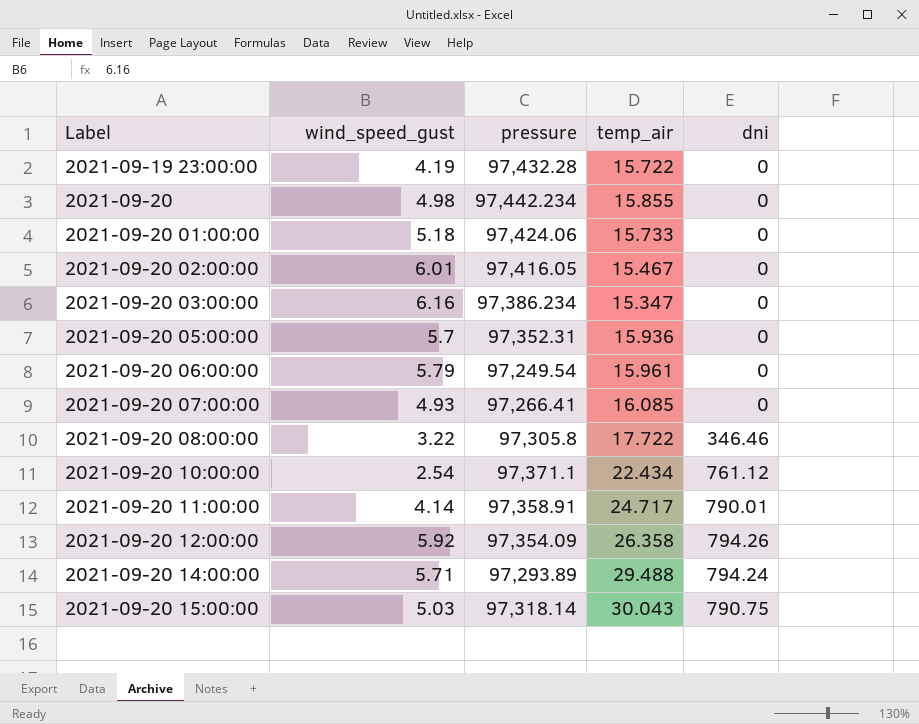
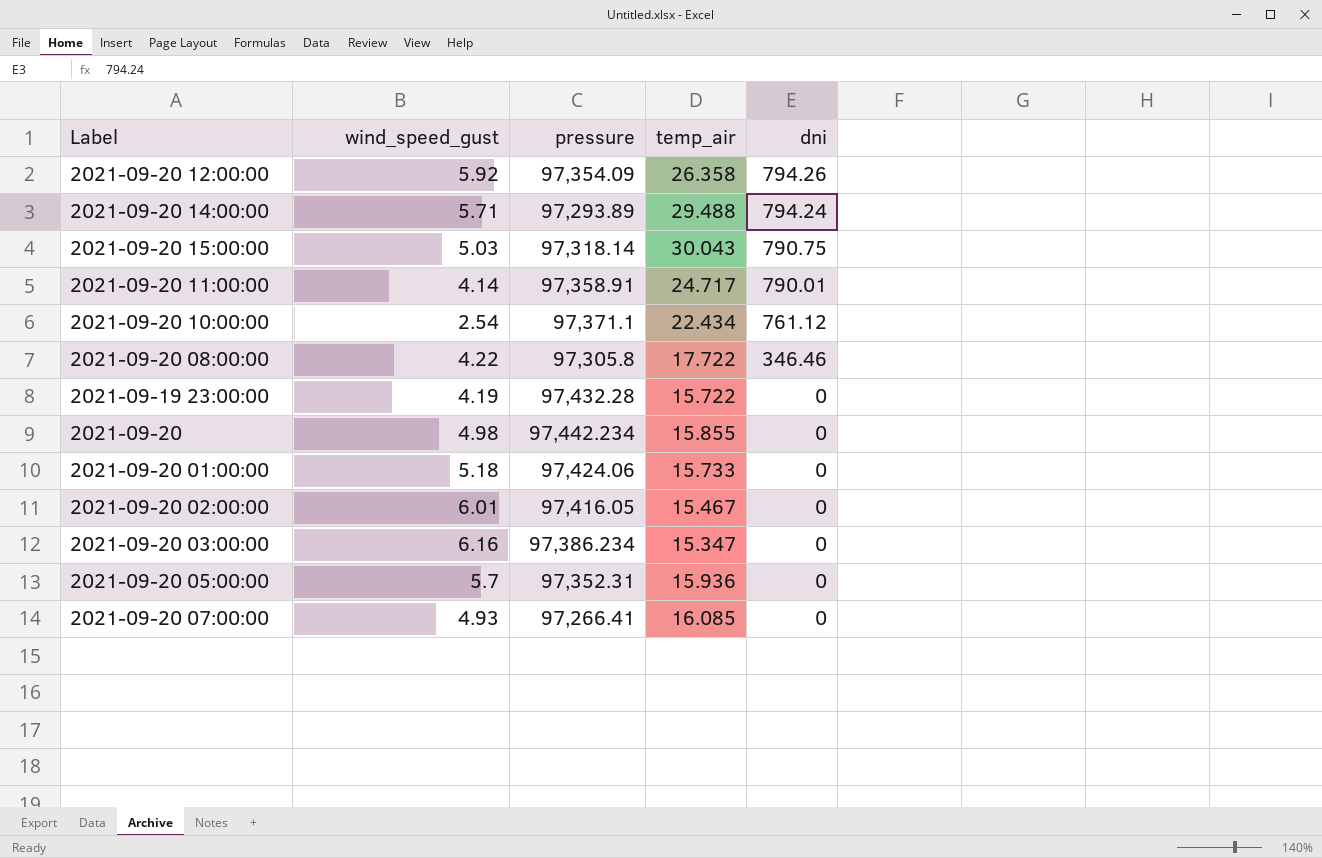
row order: Label ascending -> dni descending
row 2021-09-20 06:00:00: 5.79 | 97,249.54 | 15.961 | 0 -> none
2021-09-20 08:00:00 | wind_speed_gust: 3.22 -> 4.22

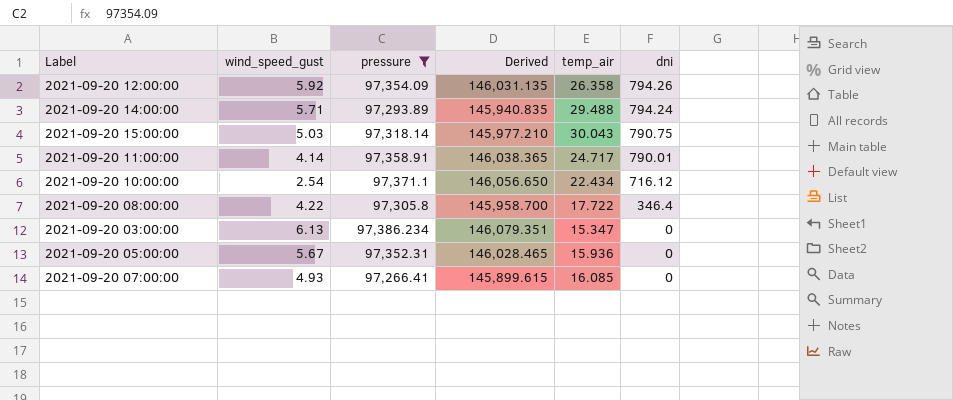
filter: none -> pressure <= 97,386.234
column Derived | formula: none -> [pressure] * 1.5
2021-09-20 10:00:00 | dni: 761.12 -> 716.12
2021-09-20 08:00:00 | dni: 346.46 -> 346.4
2021-09-20 03:00:00 | wind_speed_gust: 6.16 -> 6.13
2021-09-20 05:00:00 | wind_speed_gust: 5.7 -> 5.67

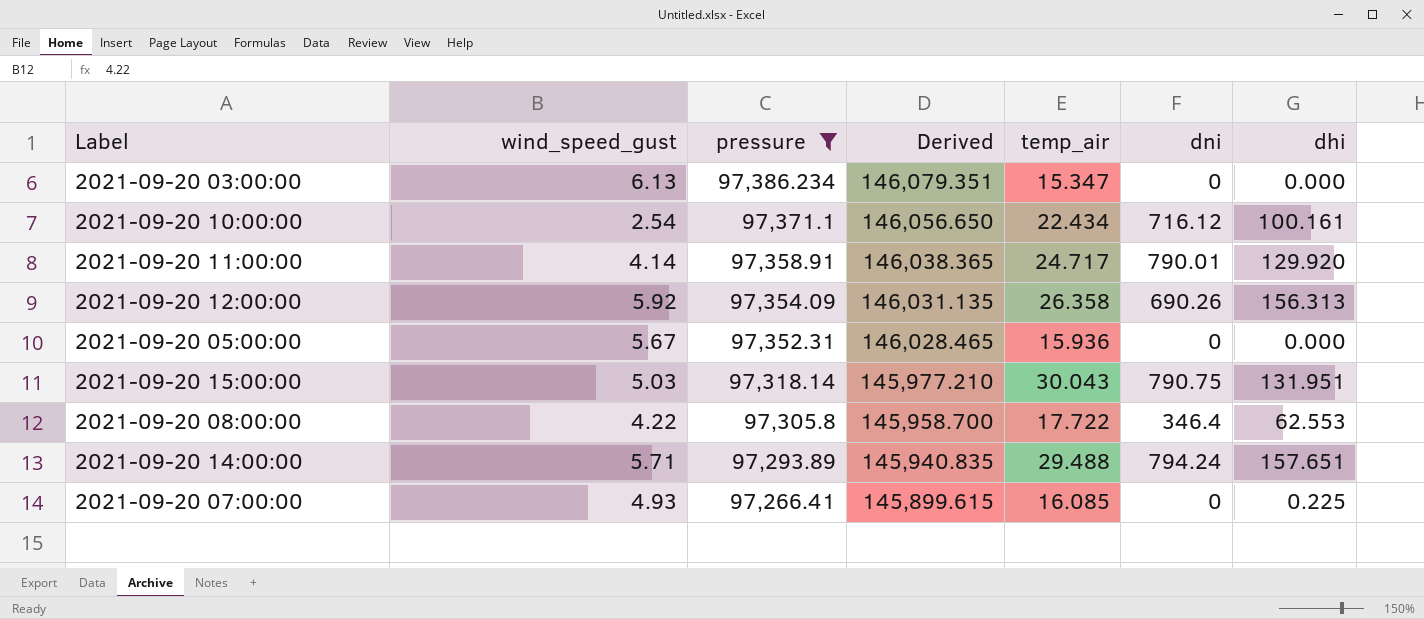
row order: dni descending -> pressure descending
column dhi | position: none -> 7
2021-09-20 12:00:00 | dni: 794.26 -> 690.26

